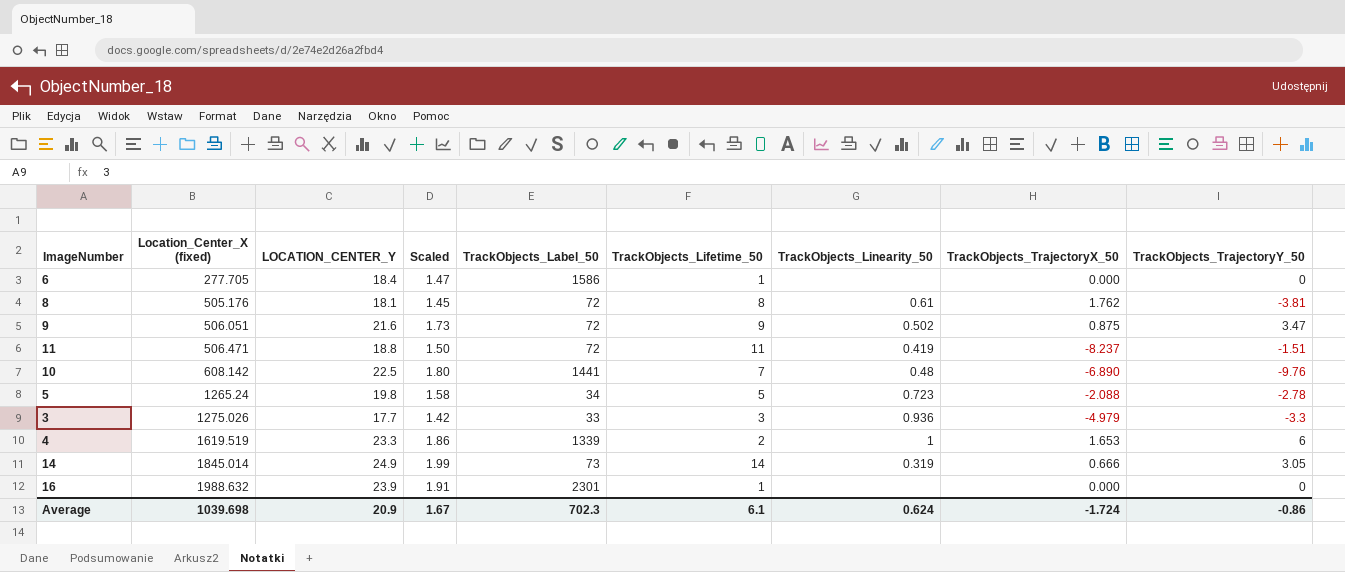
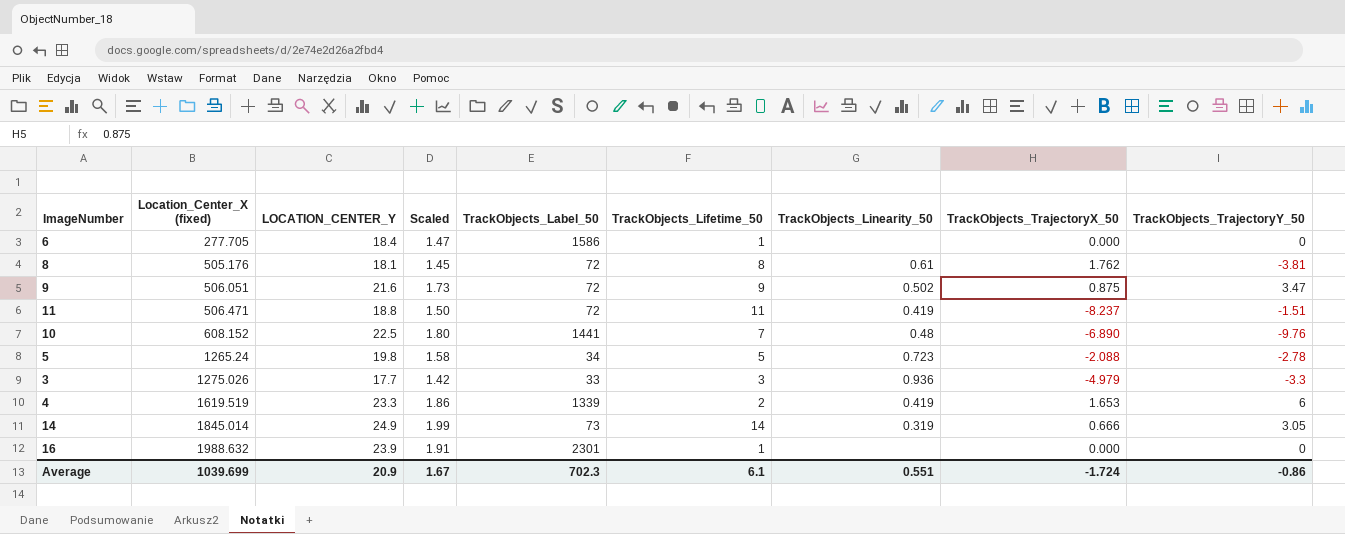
10 | Location_Center_X (fixed): 608.142 -> 608.152
4 | TrackObjects_Linearity_50: 1 -> 0.419
Average | Location_Center_X (fixed): 1039.698 -> 1039.699
Average | TrackObjects_Linearity_50: 0.624 -> 0.551

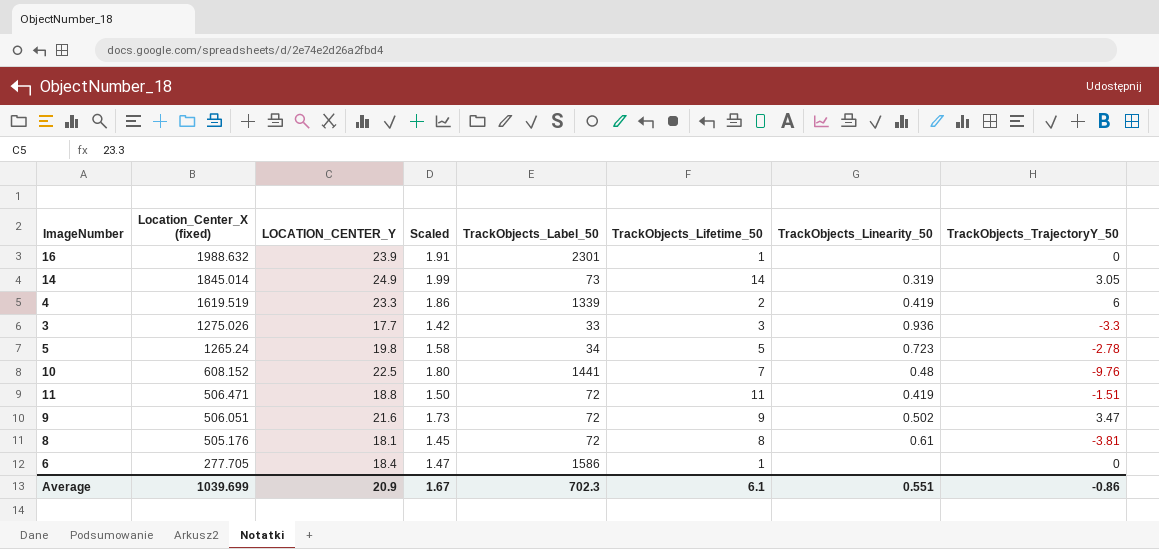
row order: Location_Center_X (fixed) ascending -> Location_Center_X (fixed) descending
column TrackObjects_TrajectoryX_50 | position: 8 -> none

